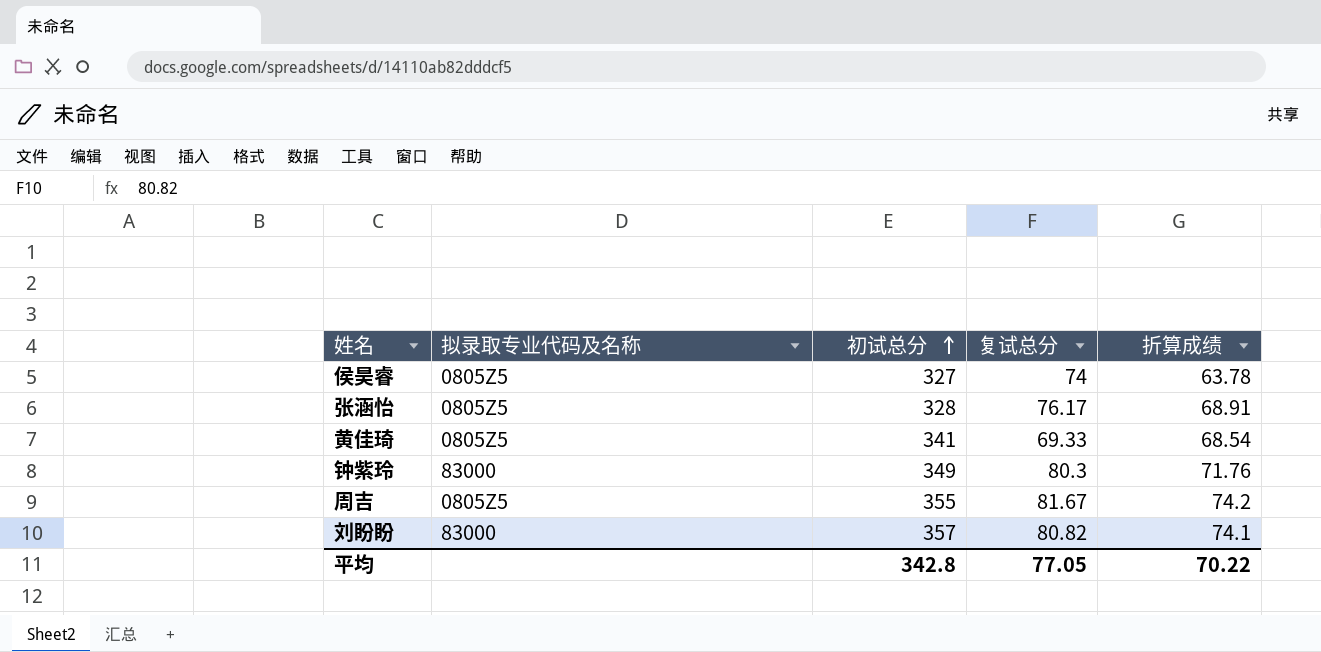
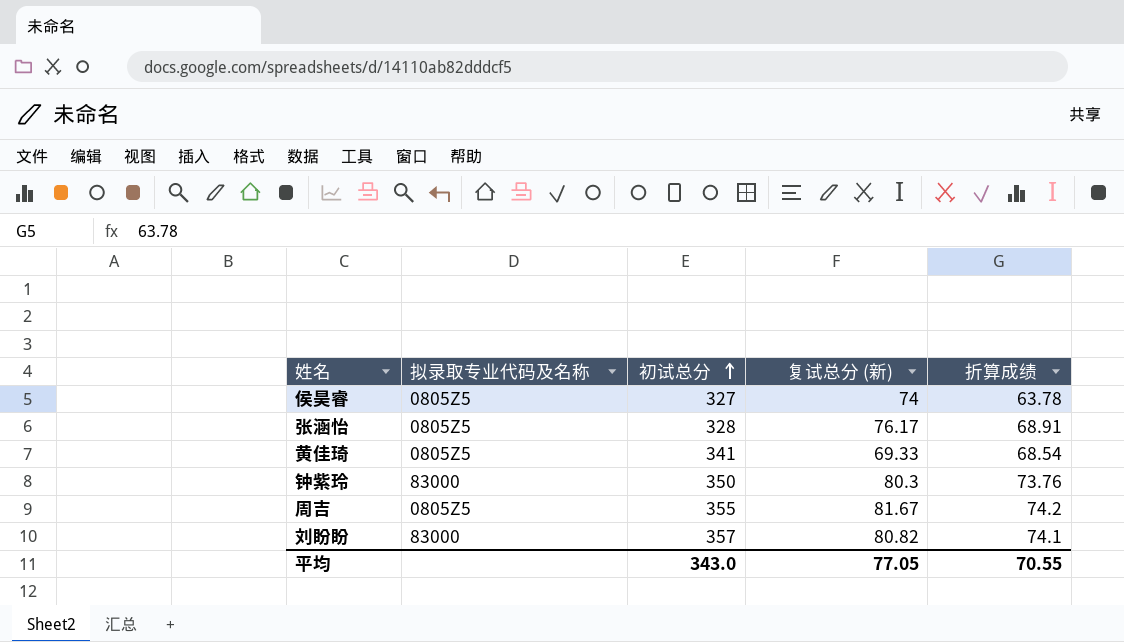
column name: 复试总分 -> 复试总分 (新)
钟紫玲 | 初试总分: 349 -> 350
钟紫玲 | 折算成绩: 71.76 -> 73.76
平均 | 初试总分: 342.8 -> 343.0
平均 | 折算成绩: 70.22 -> 70.55

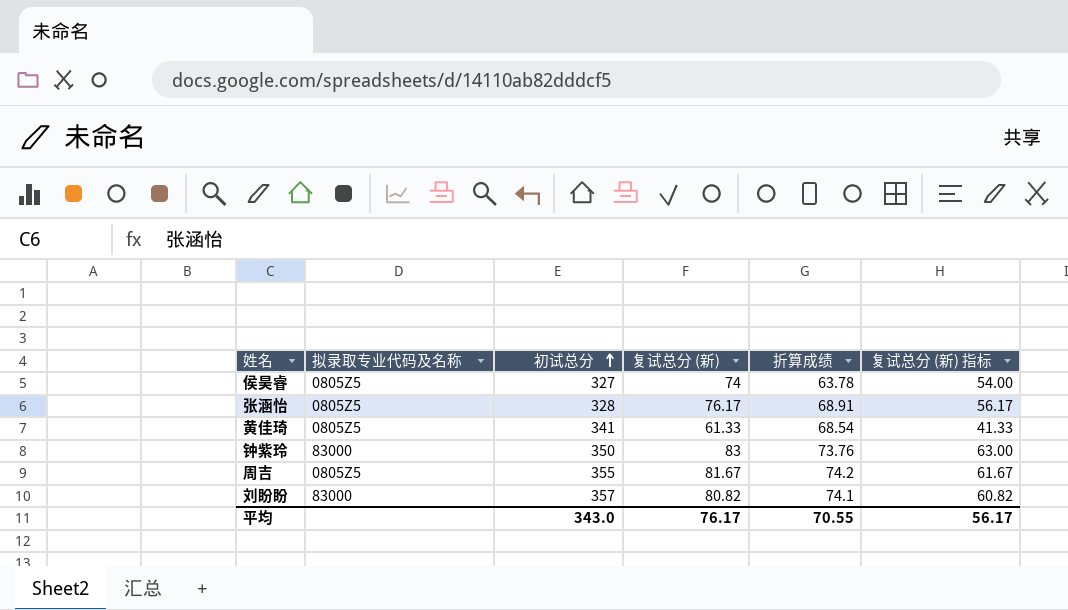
column 复试总分 (新) 指标 | formula: none -> [复试总分 (新)] - 20
黄佳琦 | 复试总分 (新): 69.33 -> 61.33
钟紫玲 | 复试总分 (新): 80.3 -> 83
平均 | 复试总分 (新): 77.05 -> 76.17

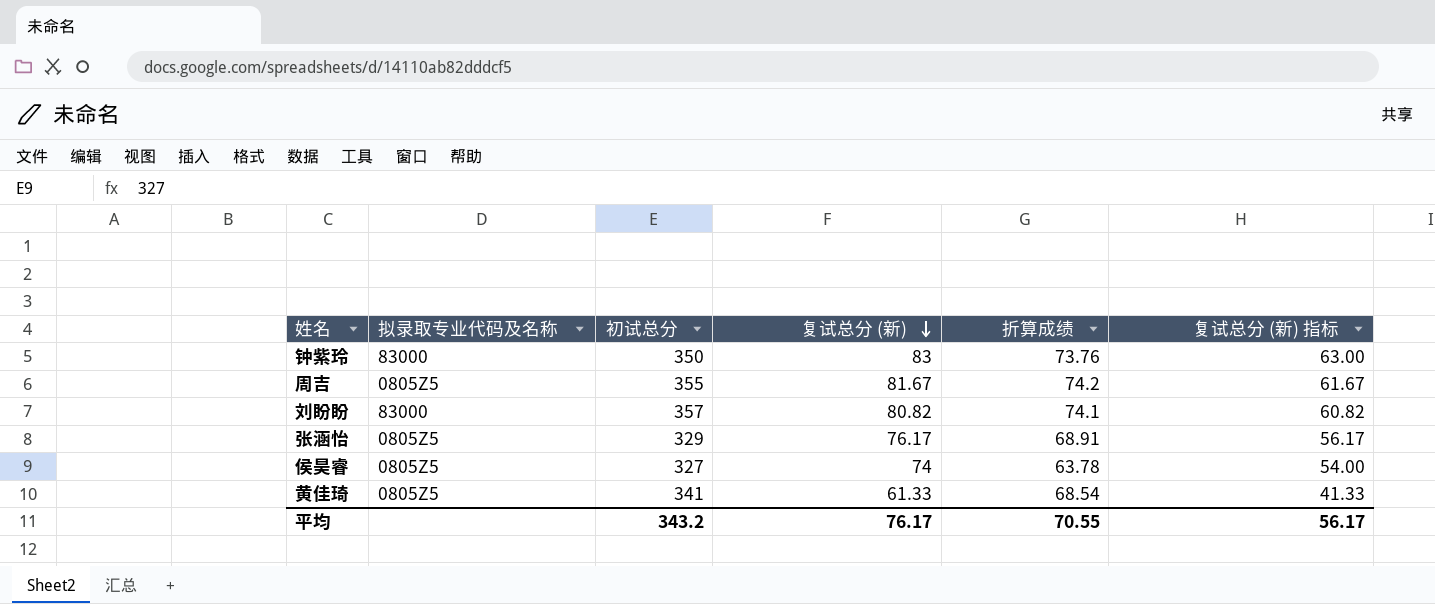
row order: 初试总分 ascending -> 复试总分 (新) descending
张涵怡 | 初试总分: 328 -> 329
平均 | 初试总分: 343.0 -> 343.2

